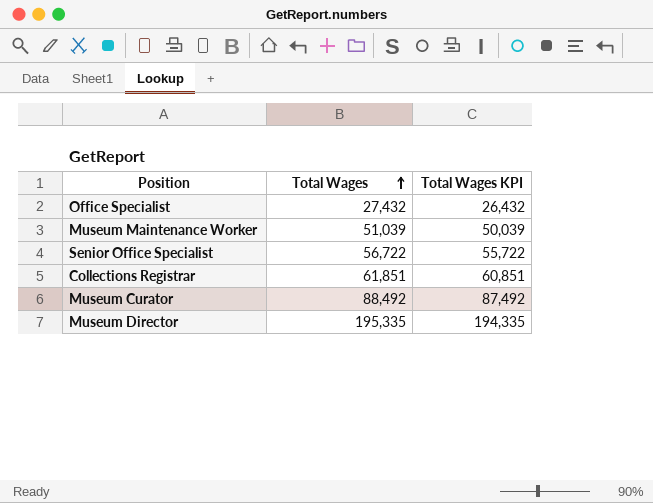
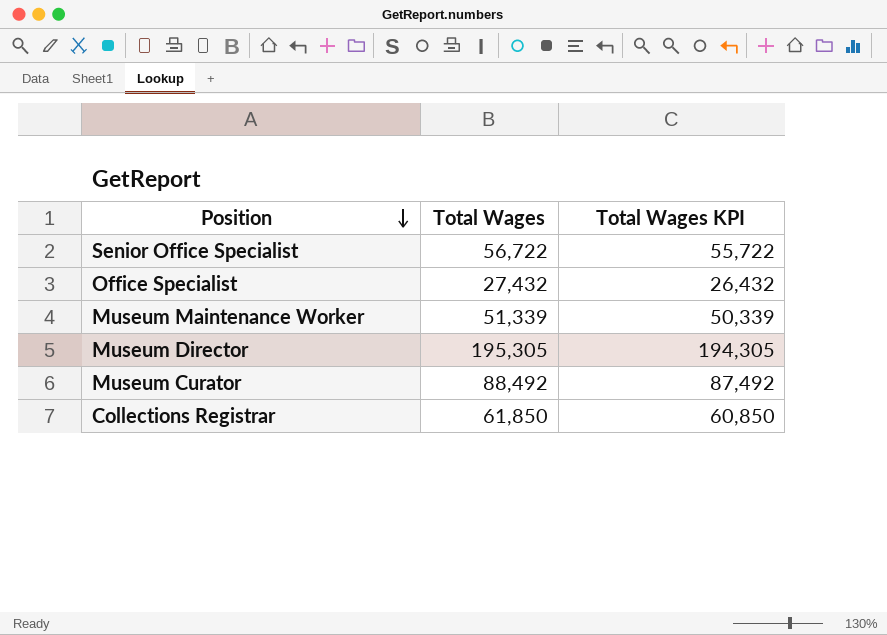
row order: Total Wages ascending -> Position descending
Museum Maintenance Worker | Total Wages: 51,039 -> 51,339
Museum Maintenance Worker | Total Wages KPI: 50,039 -> 50,339
Museum Director | Total Wages: 195,335 -> 195,305
Museum Director | Total Wages KPI: 194,335 -> 194,305
Collections Registrar | Total Wages: 61,851 -> 61,850
Collections Registrar | Total Wages KPI: 60,851 -> 60,850

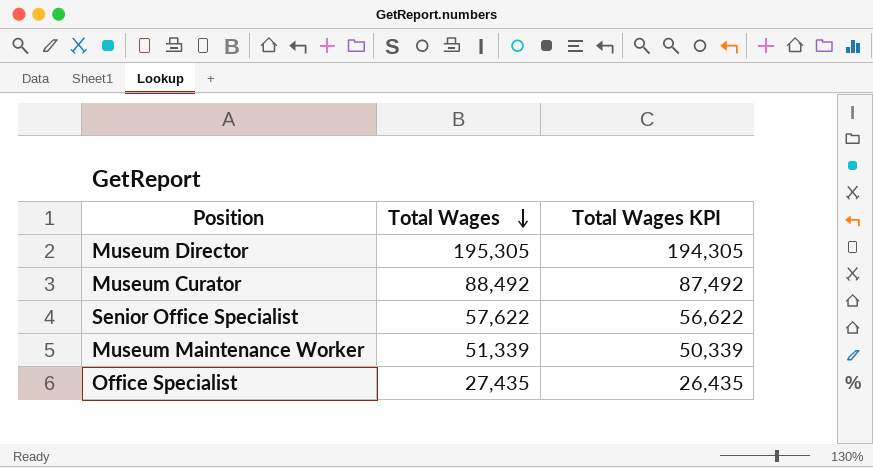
row order: Position descending -> Total Wages descending
row Collections Registrar: 61,850 | 60,850 -> none
Senior Office Specialist | Total Wages: 56,722 -> 57,622
Senior Office Specialist | Total Wages KPI: 55,722 -> 56,622
Office Specialist | Total Wages: 27,432 -> 27,435
Office Specialist | Total Wages KPI: 26,432 -> 26,435

